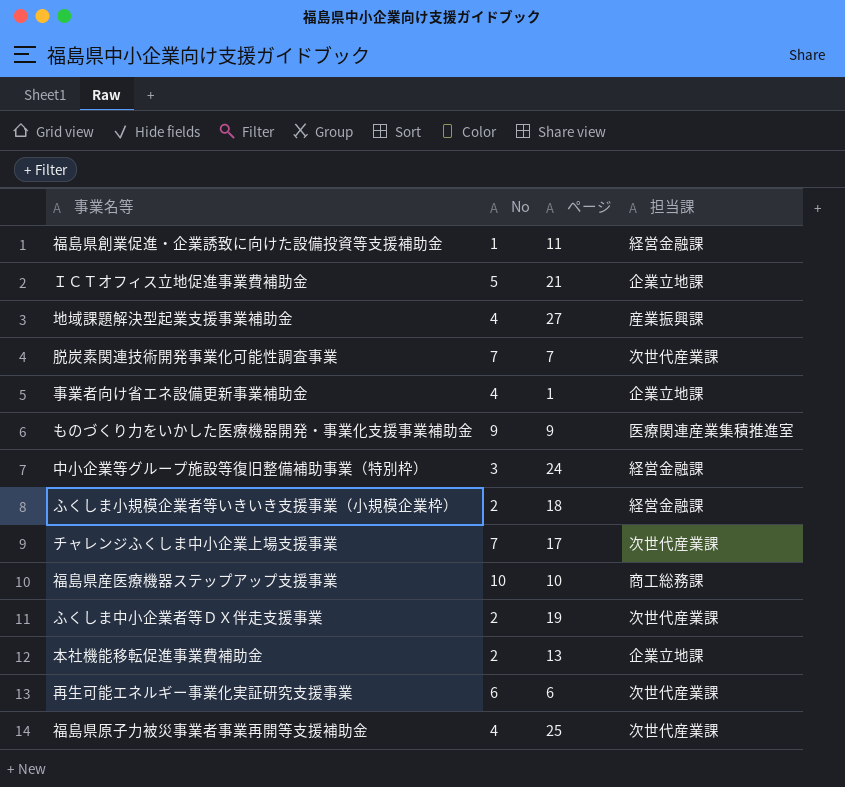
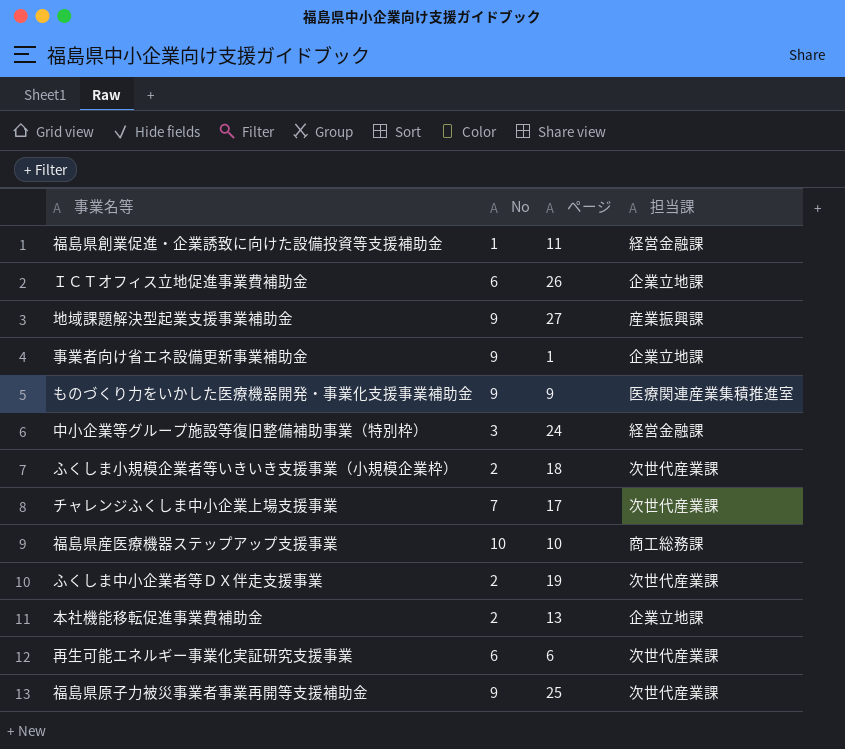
row 脱炭素関連技術開発事業化可能性調査事業: 7 | 7 | 次世代産業課 -> none
ＩＣＴオフィス立地促進事業費補助金 | No: 5 -> 6
ＩＣＴオフィス立地促進事業費補助金 | ページ: 21 -> 26
地域課題解決型起業支援事業補助金 | No: 4 -> 9
事業者向け省エネ設備更新事業補助金 | No: 4 -> 9
ふくしま小規模企業者等いきいき支援事業（小規模企業枠） | 担当課: 経営金融課 -> 次世代産業課
福島県原子力被災事業者事業再開等支援補助金 | No: 4 -> 9

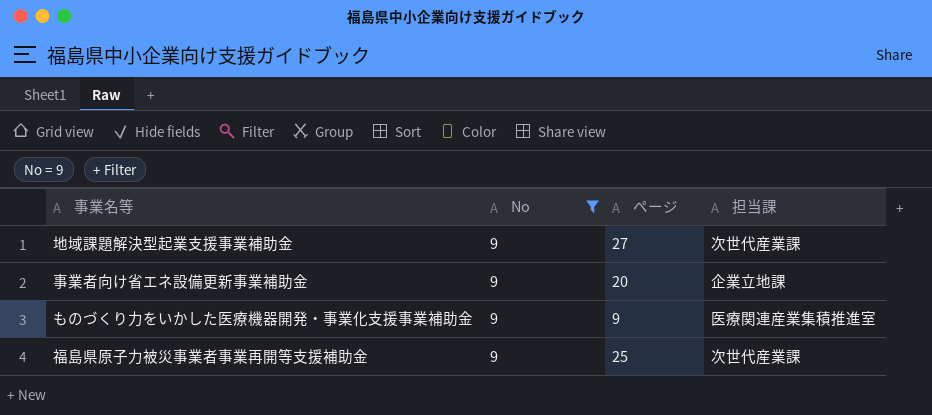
filter: none -> No = 9
地域課題解決型起業支援事業補助金 | 担当課: 産業振興課 -> 次世代産業課
事業者向け省エネ設備更新事業補助金 | ページ: 1 -> 20

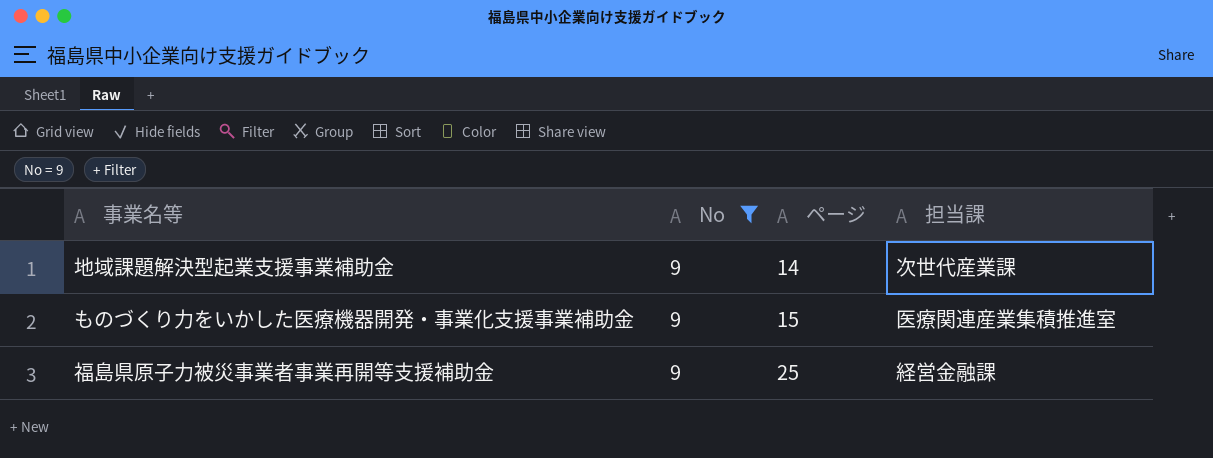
row 事業者向け省エネ設備更新事業補助金: 9 | 20 | 企業立地課 -> none
地域課題解決型起業支援事業補助金 | ページ: 27 -> 14
ものづくり力をいかした医療機器開発・事業化支援事業補助金 | ページ: 9 -> 15
福島県原子力被災事業者事業再開等支援補助金 | 担当課: 次世代産業課 -> 経営金融課

